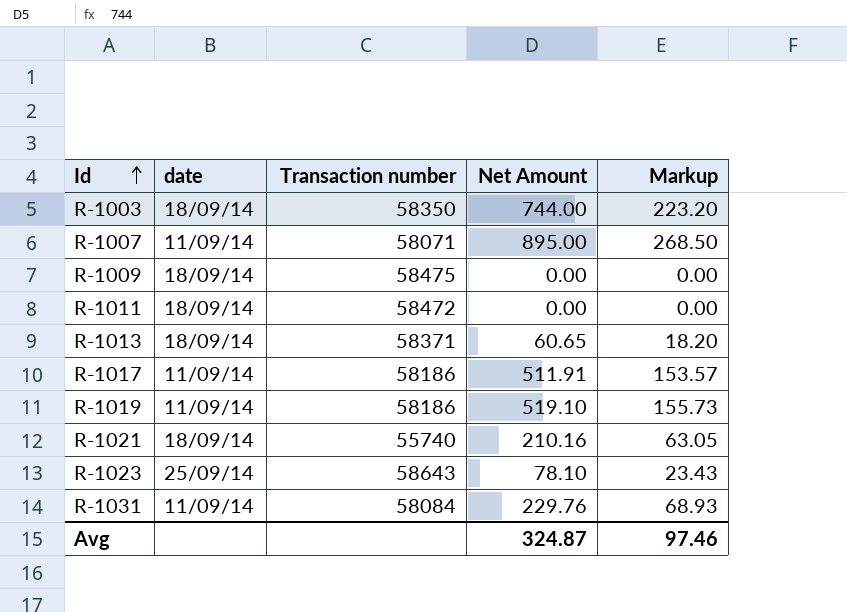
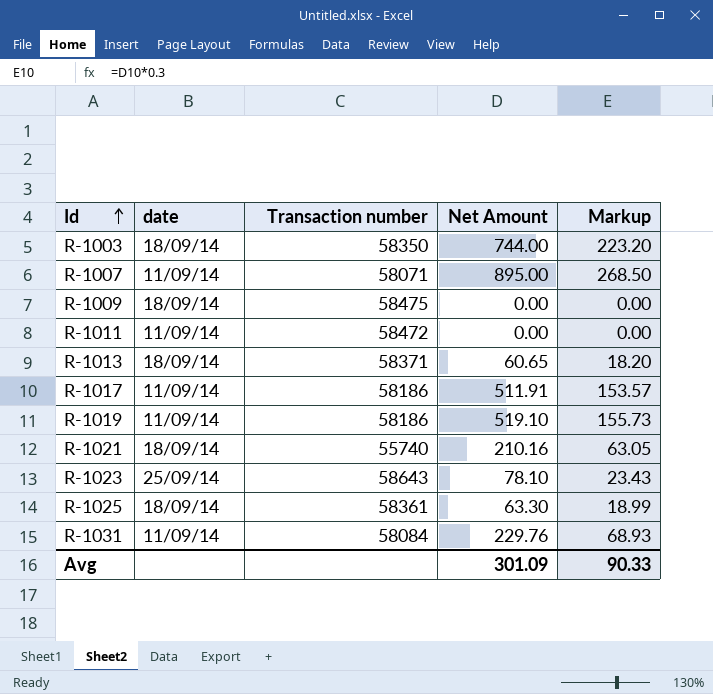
R-1011 | date: 18/09/14 -> 11/09/14
row R-1025: none -> 18/09/14 | 58361 | 63.30 | 18.99
Avg | Net Amount: 324.87 -> 301.09
Avg | Markup: 97.46 -> 90.33

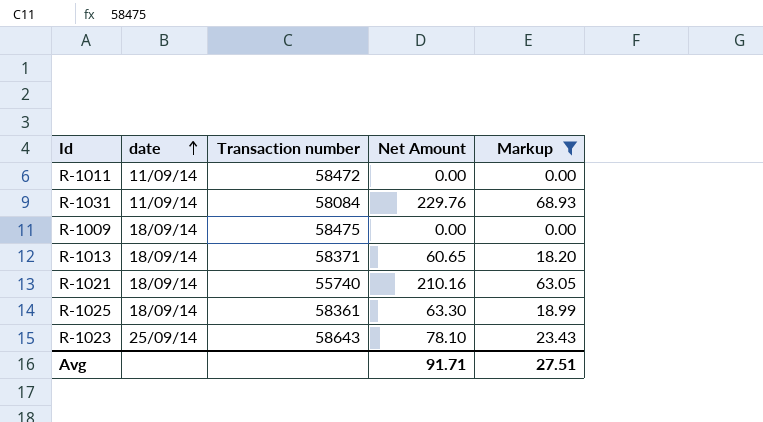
filter: none -> Markup <= 68.93
row order: Id ascending -> date ascending
Avg | Net Amount: 301.09 -> 91.71
Avg | Markup: 90.33 -> 27.51

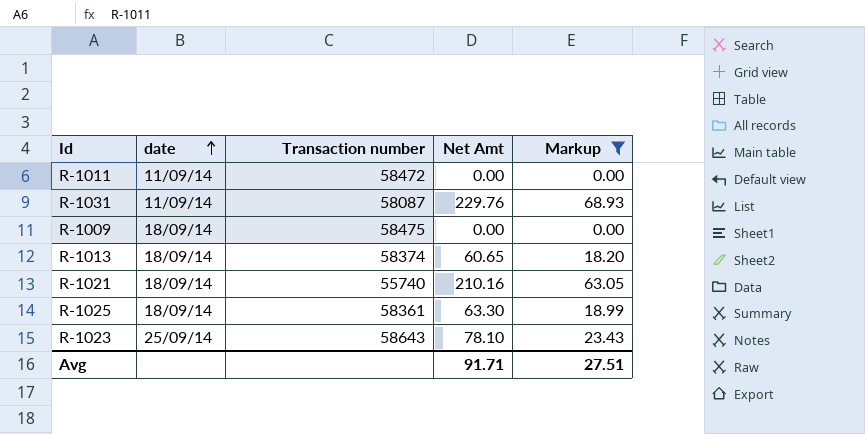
column name: Net Amount -> Net Amt
R-1031 | Transaction number: 58084 -> 58087
R-1013 | Transaction number: 58371 -> 58374

